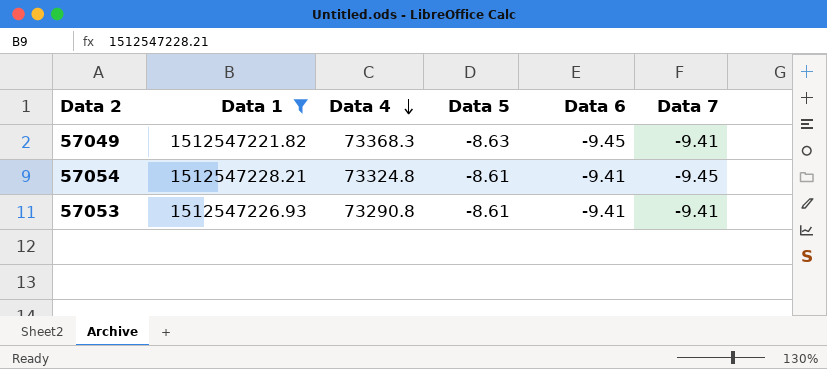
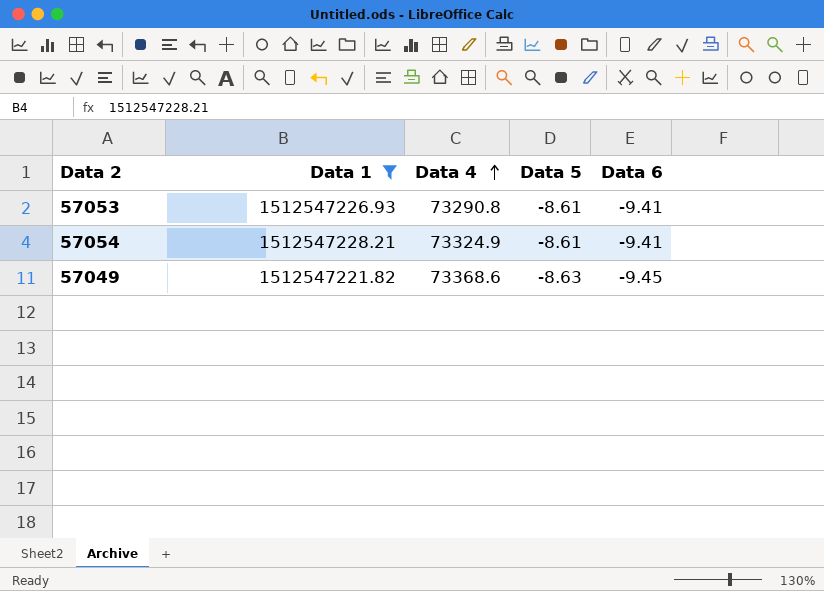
row order: Data 4 descending -> Data 4 ascending
column Data 7 | position: 6 -> none
57054 | Data 4: 73324.8 -> 73324.9
57049 | Data 4: 73368.3 -> 73368.6

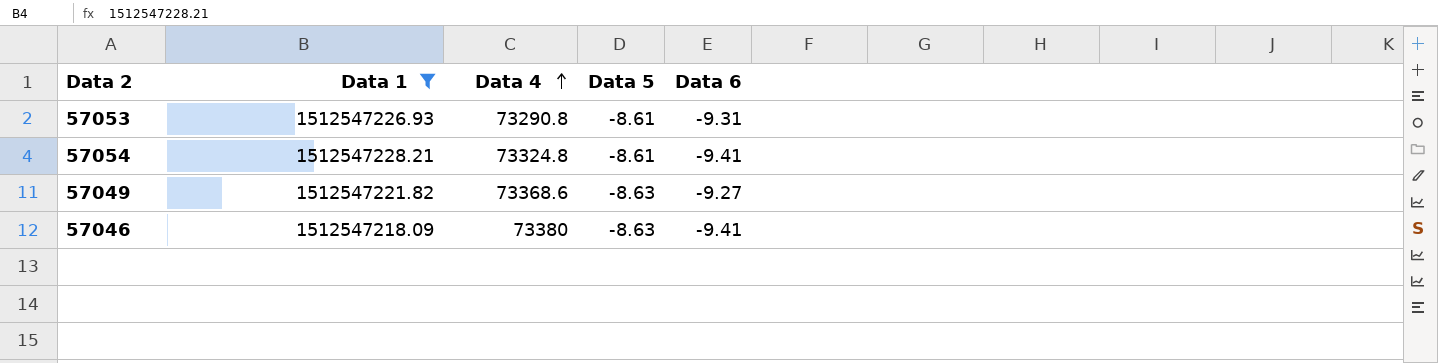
57053 | Data 6: -9.41 -> -9.31
57054 | Data 4: 73324.9 -> 73324.8
57049 | Data 6: -9.45 -> -9.27
row 57046: none -> 1512547218.09 | 73380 | -8.63 | -9.41

